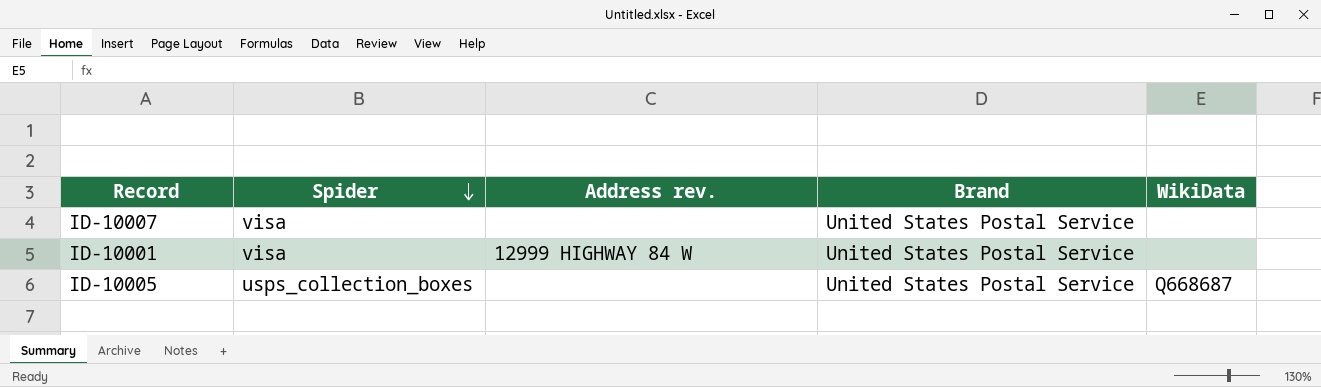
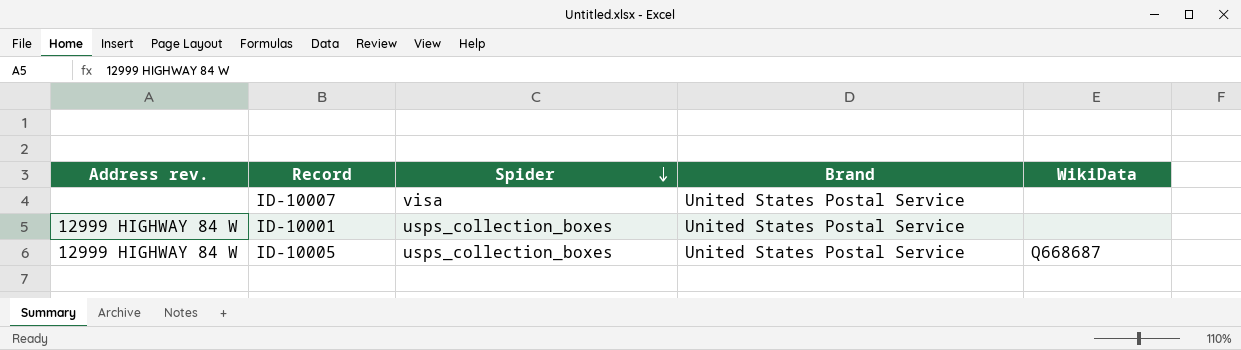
column Address rev. | position: 3 -> 1
ID-10001 | Spider: visa -> usps_collection_boxes
ID-10005 | Address rev.: none -> 12999 HIGHWAY 84 W

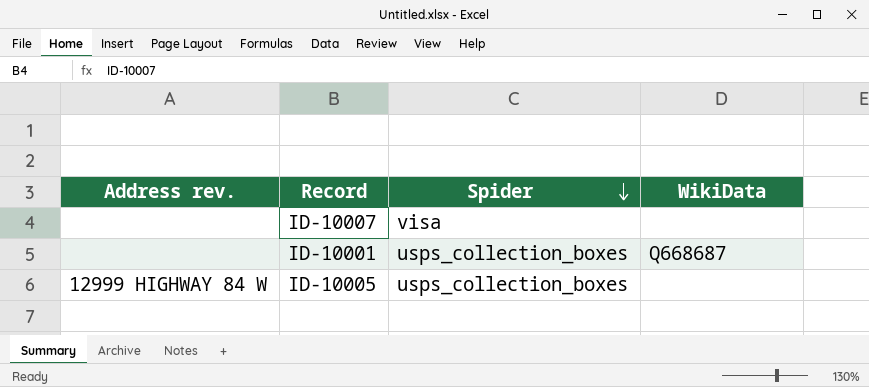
column Brand | position: 4 -> none
ID-10001 | Address rev.: 12999 HIGHWAY 84 W -> none
ID-10001 | WikiData: none -> Q668687
ID-10005 | WikiData: Q668687 -> none

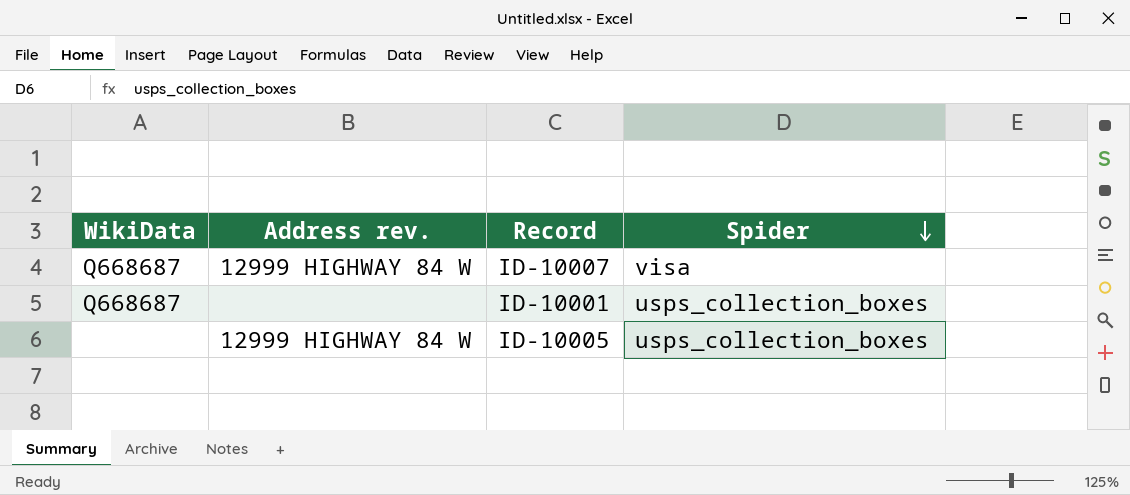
column WikiData | position: 4 -> 1
ID-10007 | WikiData: none -> Q668687
ID-10007 | Address rev.: none -> 12999 HIGHWAY 84 W

